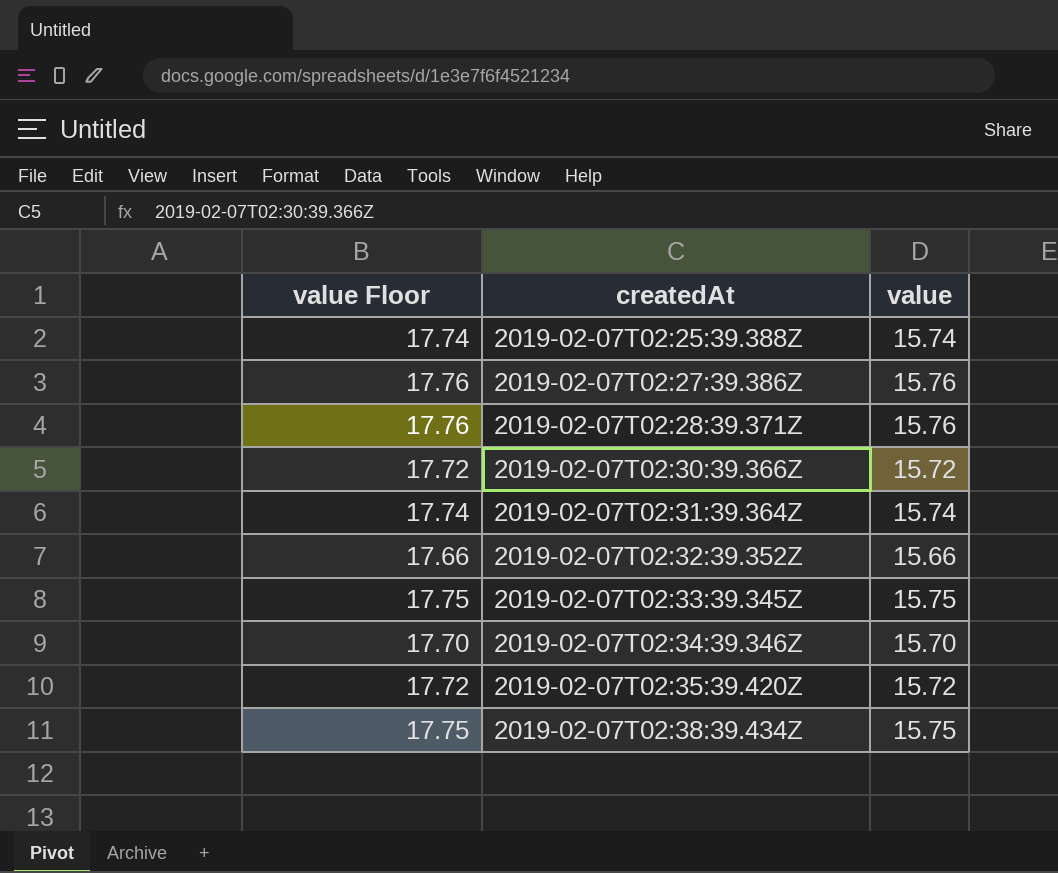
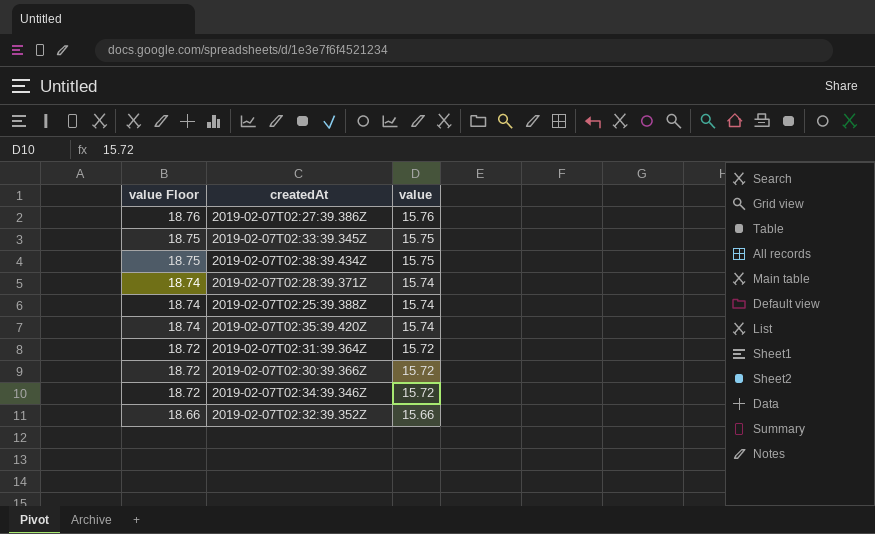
row order: createdAt ascending -> value Floor descending
column value Floor | formula: [value] + 2 -> [value] + 3
2019-02-07T02:28:39.371Z | value: 15.76 -> 15.74
2019-02-07T02:35:39.420Z | value: 15.72 -> 15.74
2019-02-07T02:31:39.364Z | value: 15.74 -> 15.72
2019-02-07T02:34:39.346Z | value: 15.70 -> 15.72

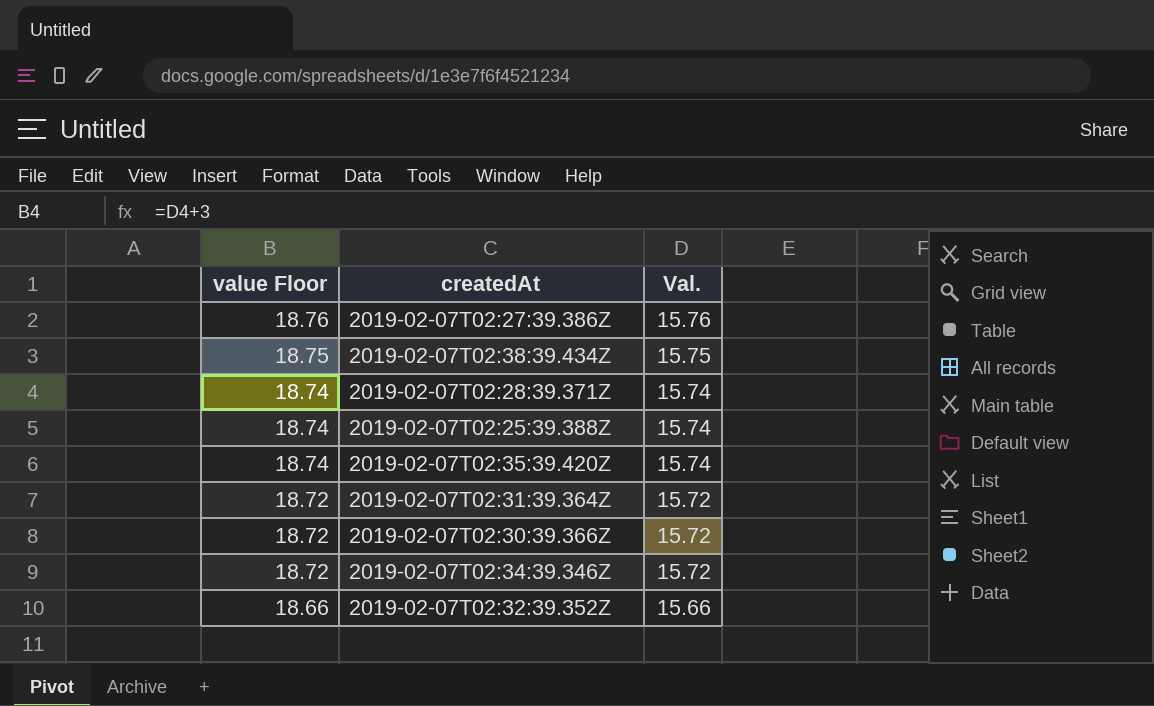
column name: value -> Val.
row 2019-02-07T02:33:39.345Z: 18.75 | 15.75 -> none

